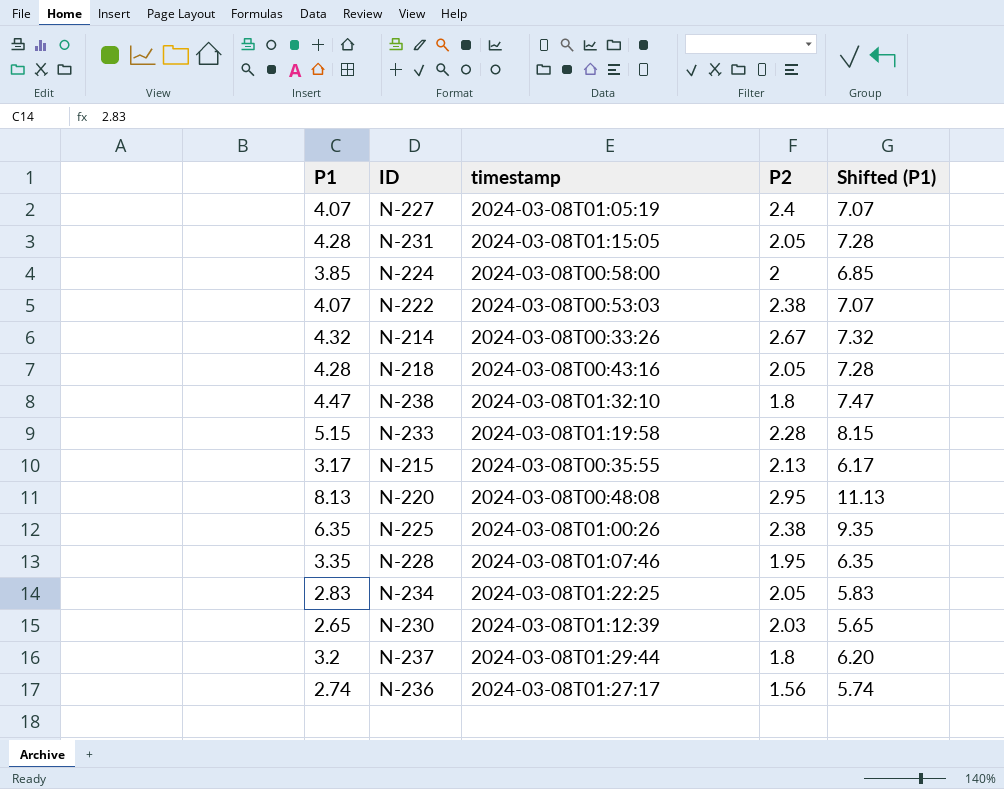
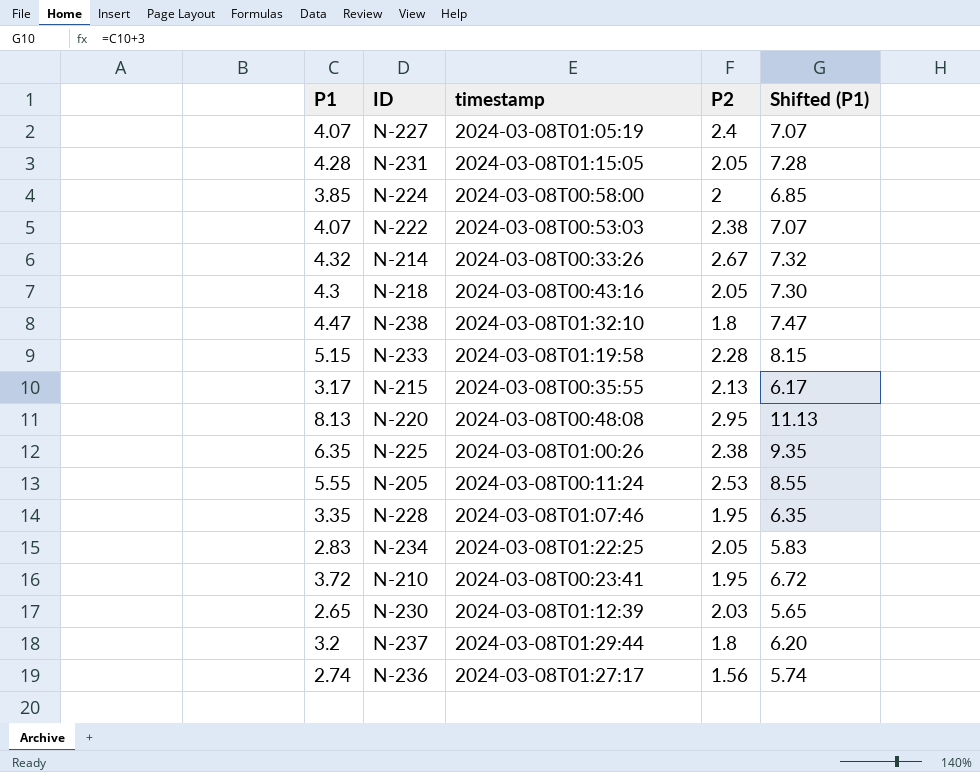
N-218 | P1: 4.28 -> 4.3
N-218 | Shifted (P1): 7.28 -> 7.30
row N-205: none -> 5.55 | 2024-03-08T00:11:24 | 2.53 | 8.55
row N-210: none -> 3.72 | 2024-03-08T00:23:41 | 1.95 | 6.72

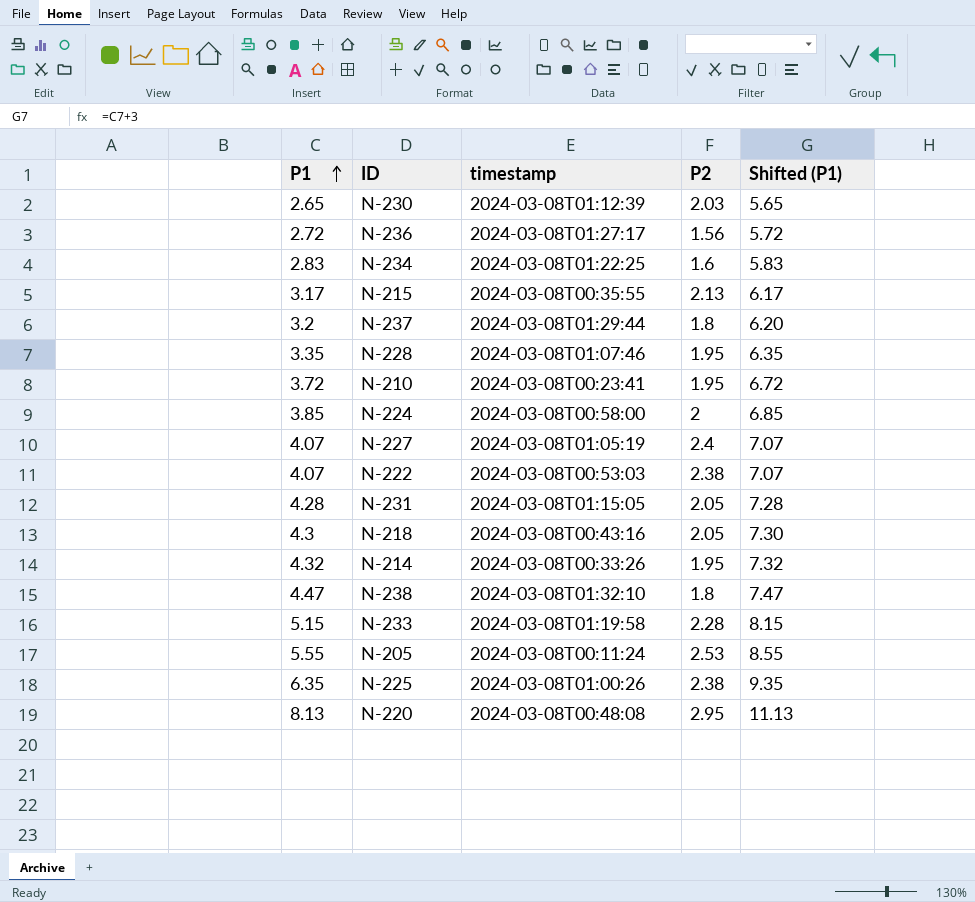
row order: none -> P1 ascending
N-236 | P1: 2.74 -> 2.72
N-236 | Shifted (P1): 5.74 -> 5.72
N-234 | P2: 2.05 -> 1.6
N-214 | P2: 2.67 -> 1.95

